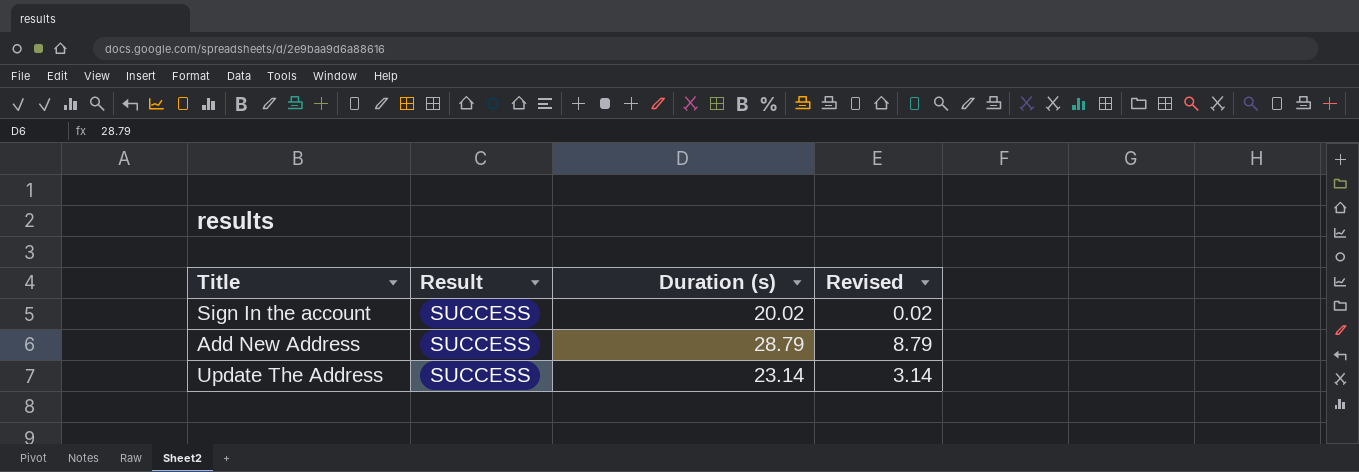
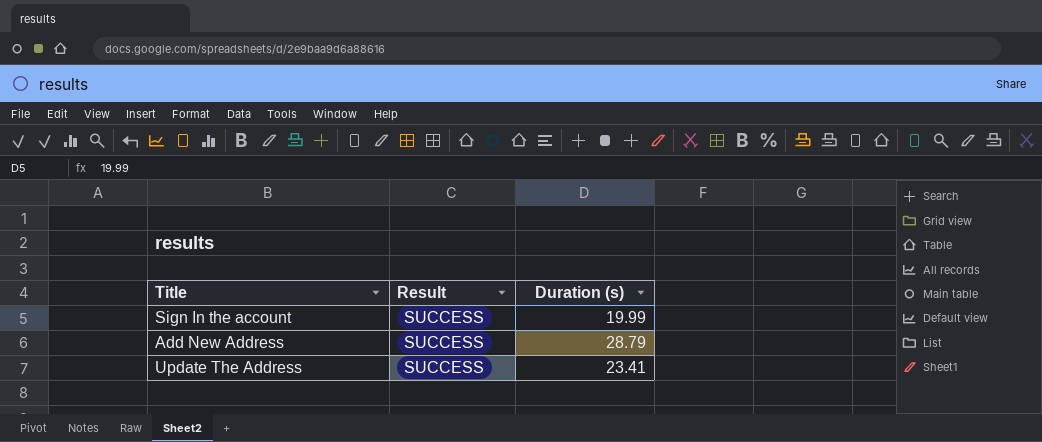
column Revised | formula: [Duration (s)] - 20 -> none
Sign In the account | Duration (s): 20.02 -> 19.99
Update The Address | Duration (s): 23.14 -> 23.41

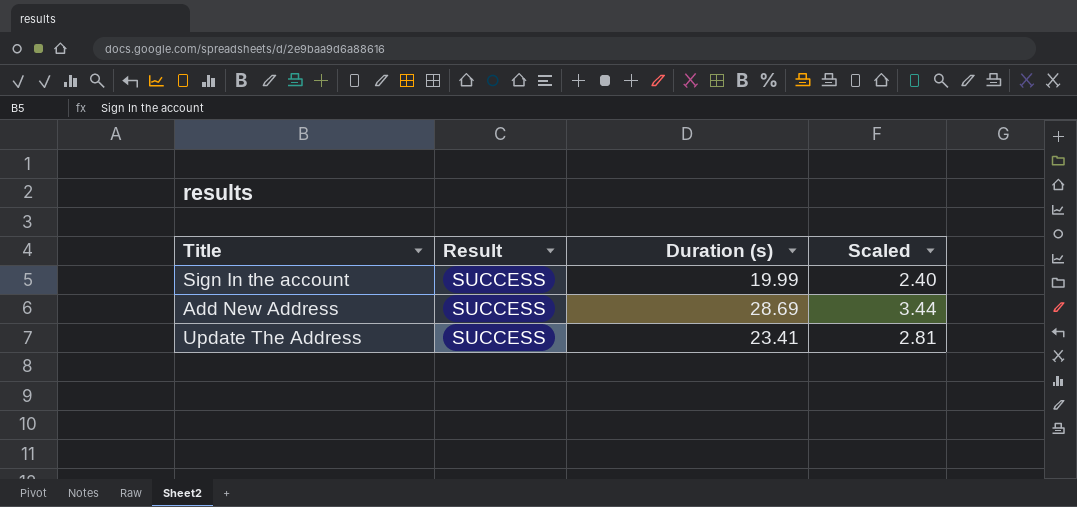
column Scaled | formula: none -> [Duration (s)] * 0.12
Add New Address | Duration (s): 28.79 -> 28.69

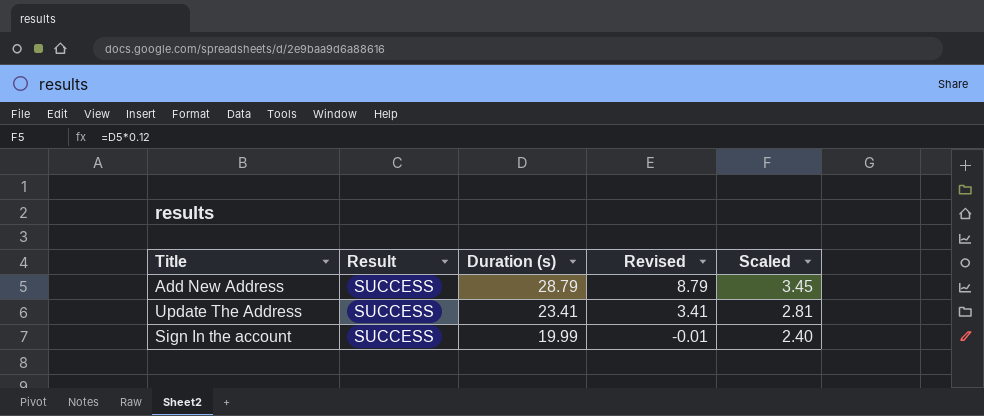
row order: none -> Duration (s) descending
column Revised | formula: none -> [Duration (s)] - 20
Add New Address | Duration (s): 28.69 -> 28.79
Add New Address | Scaled: 3.44 -> 3.45

